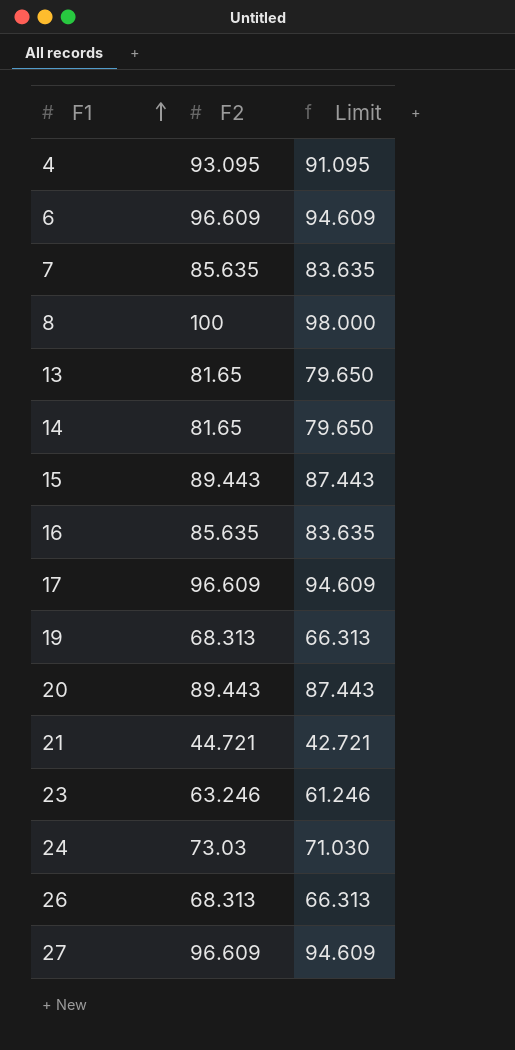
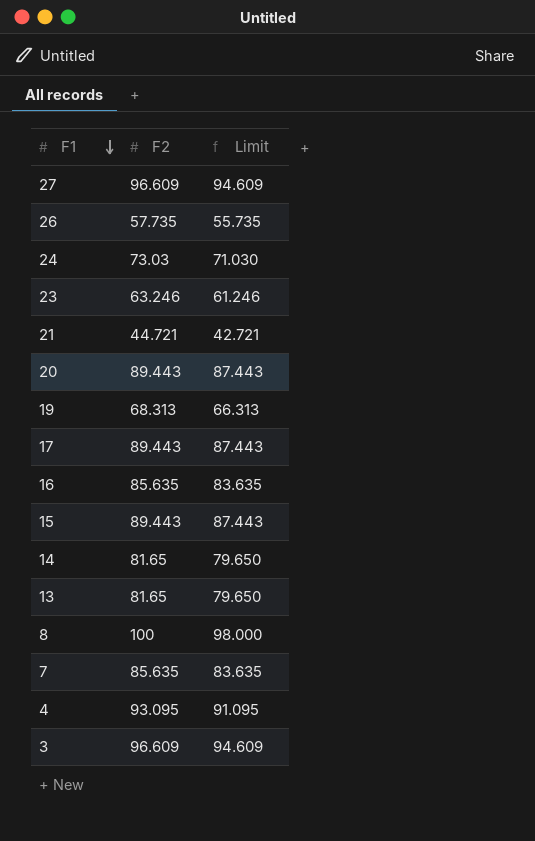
row order: F1 ascending -> F1 descending
row 6: 96.609 | 94.609 -> none
26 | F2: 68.313 -> 57.735
26 | Limit: 66.313 -> 55.735
17 | F2: 96.609 -> 89.443
17 | Limit: 94.609 -> 87.443
row 3: none -> 96.609 | 94.609

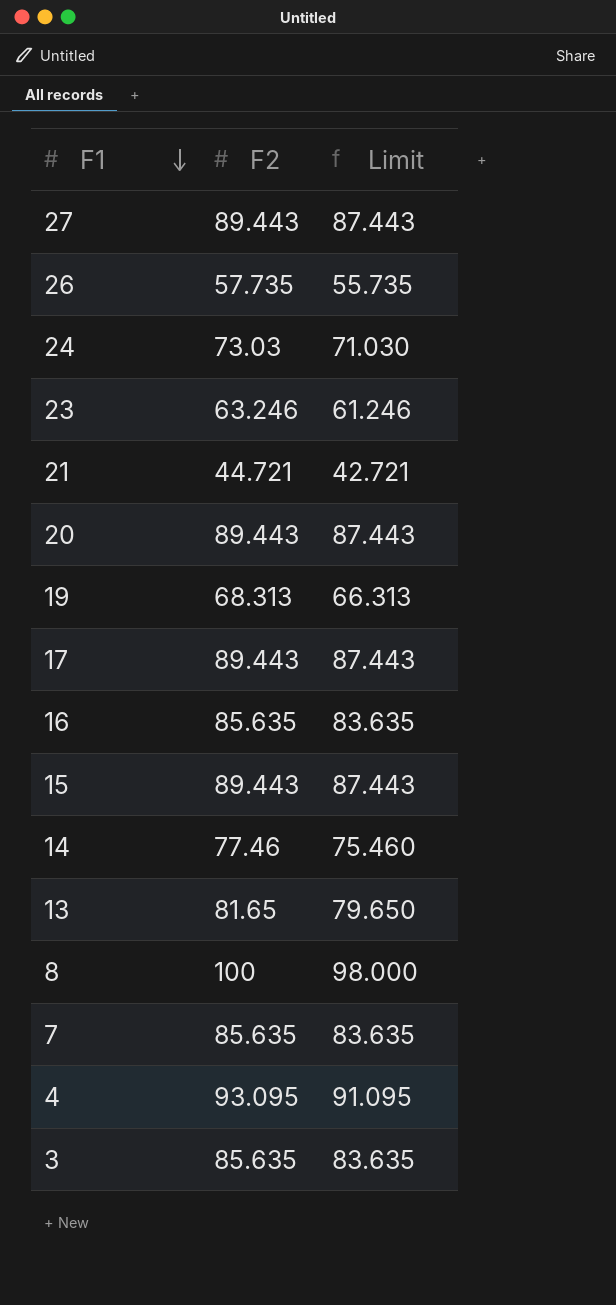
27 | F2: 96.609 -> 89.443
27 | Limit: 94.609 -> 87.443
14 | F2: 81.65 -> 77.46
14 | Limit: 79.650 -> 75.460
3 | F2: 96.609 -> 85.635
3 | Limit: 94.609 -> 83.635

